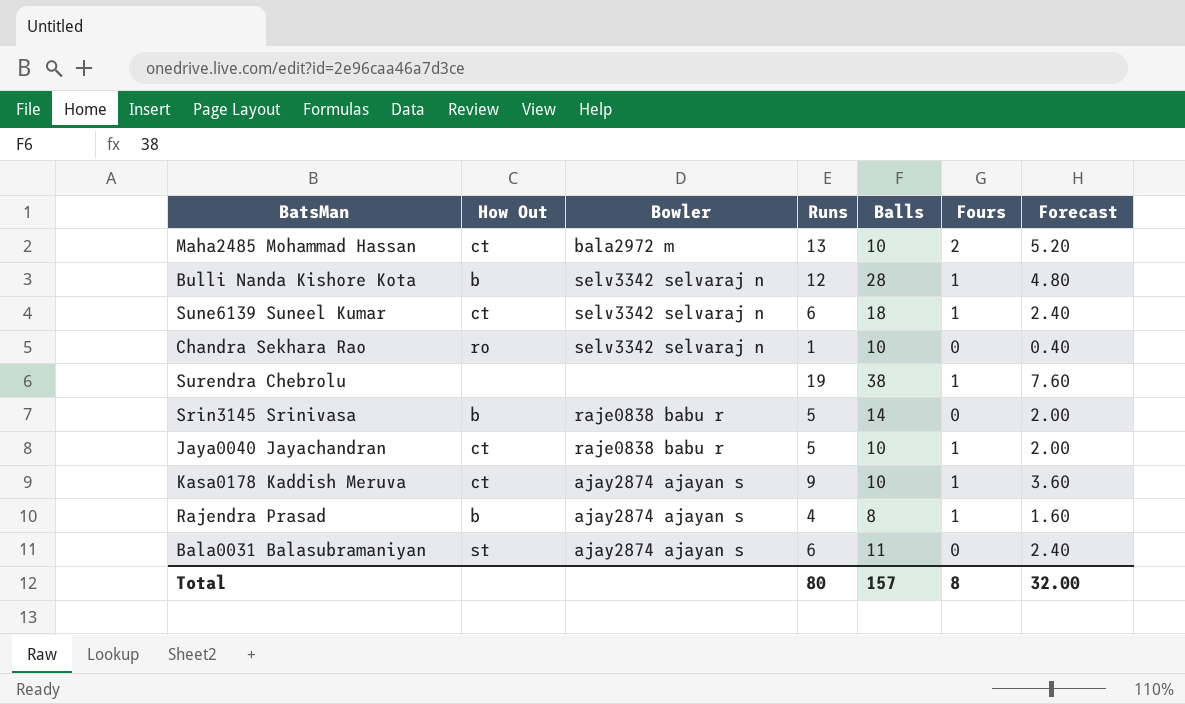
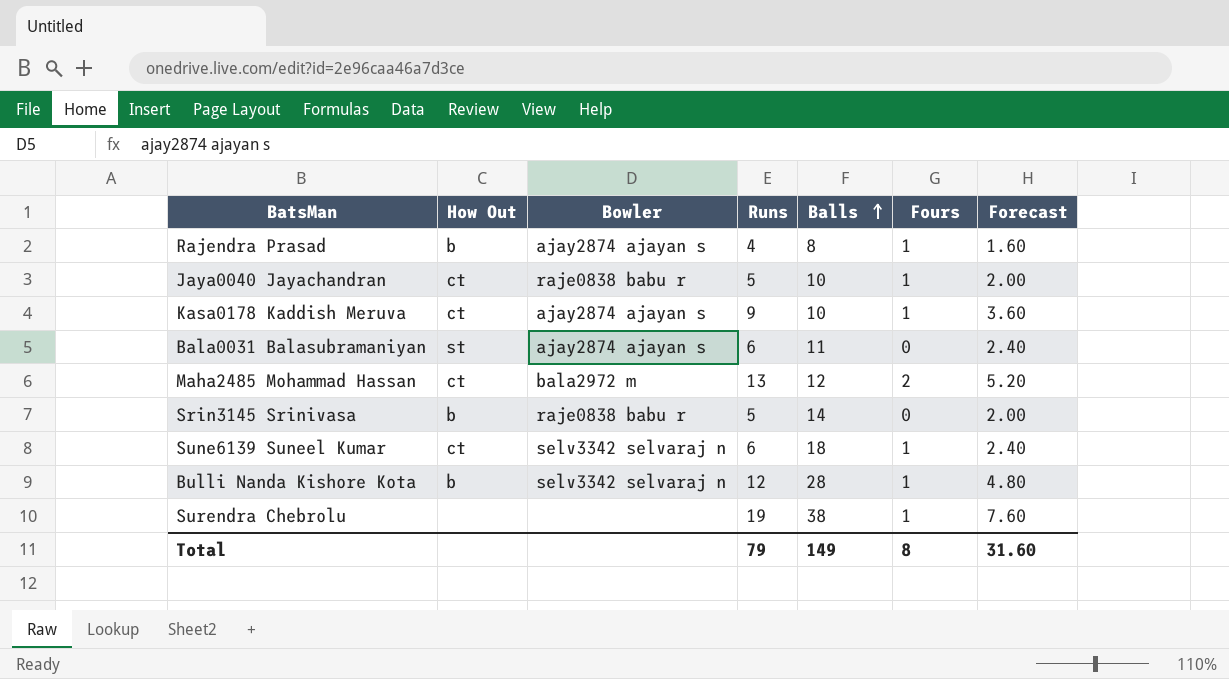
row order: none -> Balls ascending
row Chandra Sekhara Rao: ro | selv3342 selvaraj n | 1 | 10 | 0 | 0.40 -> none
Maha2485 Mohammad Hassan | Balls: 10 -> 12
Total | Runs: 80 -> 79
Total | Balls: 157 -> 149
Total | Forecast: 32.00 -> 31.60

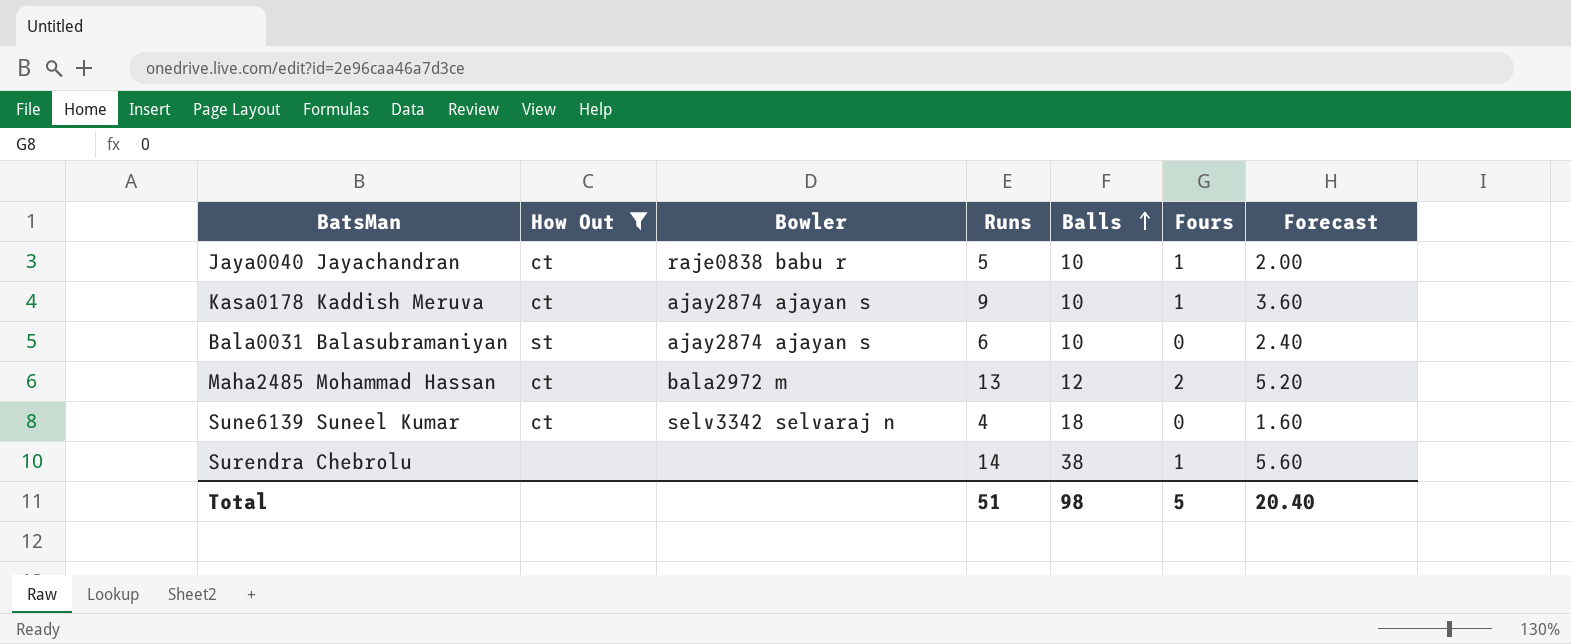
filter: none -> How Out != b
Bala0031 Balasubramaniyan | Balls: 11 -> 10
Sune6139 Suneel Kumar | Runs: 6 -> 4
Sune6139 Suneel Kumar | Fours: 1 -> 0
Sune6139 Suneel Kumar | Forecast: 2.40 -> 1.60
Surendra Chebrolu | Runs: 19 -> 14
Surendra Chebrolu | Forecast: 7.60 -> 5.60
Total | Runs: 79 -> 51
Total | Balls: 149 -> 98
Total | Fours: 8 -> 5
Total | Forecast: 31.60 -> 20.40

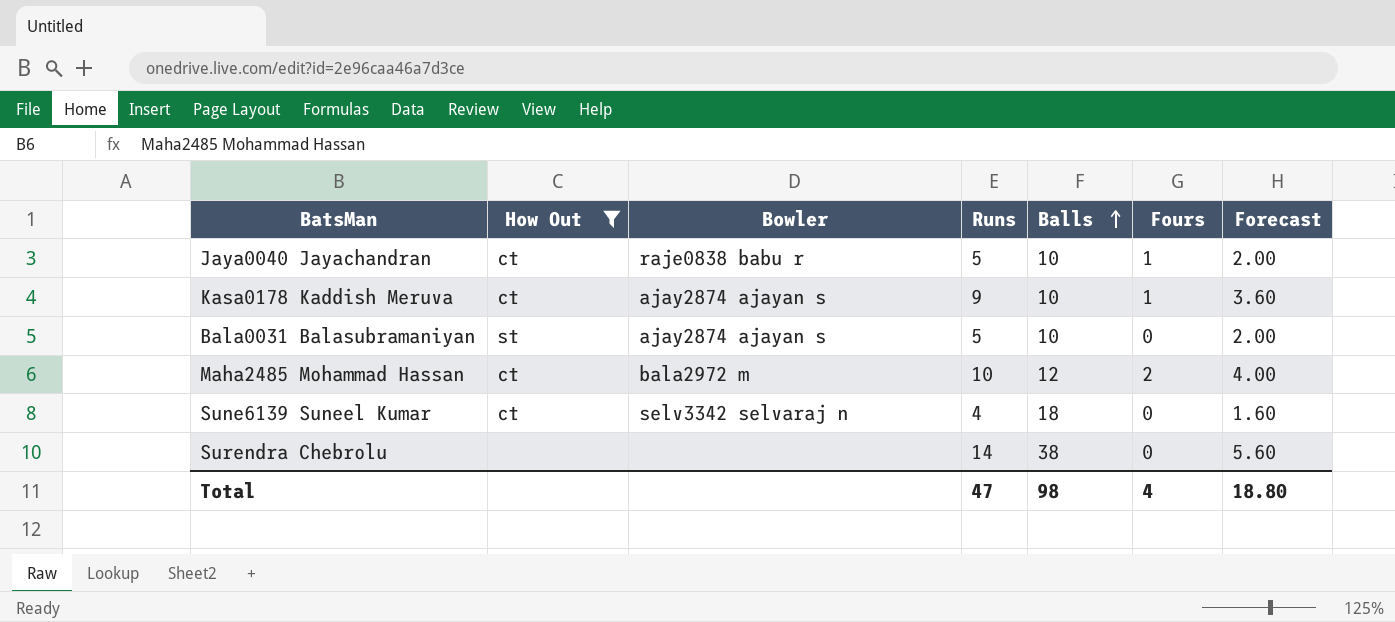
Bala0031 Balasubramaniyan | Runs: 6 -> 5
Bala0031 Balasubramaniyan | Forecast: 2.40 -> 2.00
Maha2485 Mohammad Hassan | Runs: 13 -> 10
Maha2485 Mohammad Hassan | Forecast: 5.20 -> 4.00
Surendra Chebrolu | Fours: 1 -> 0
Total | Runs: 51 -> 47
Total | Fours: 5 -> 4
Total | Forecast: 20.40 -> 18.80

